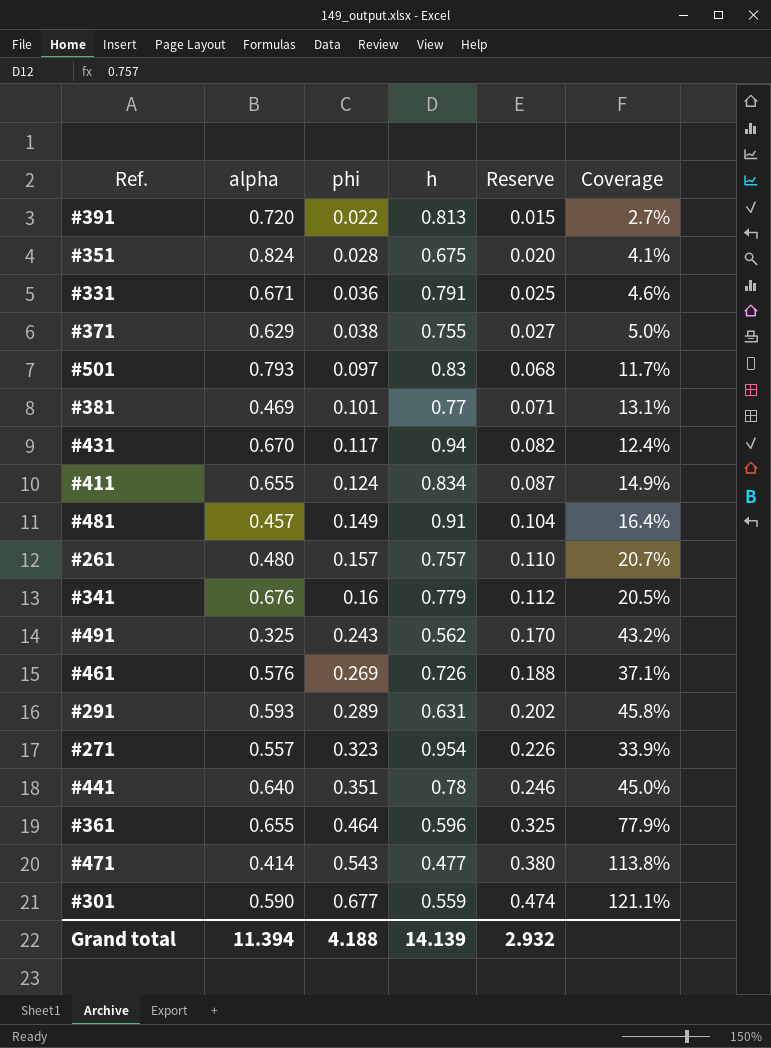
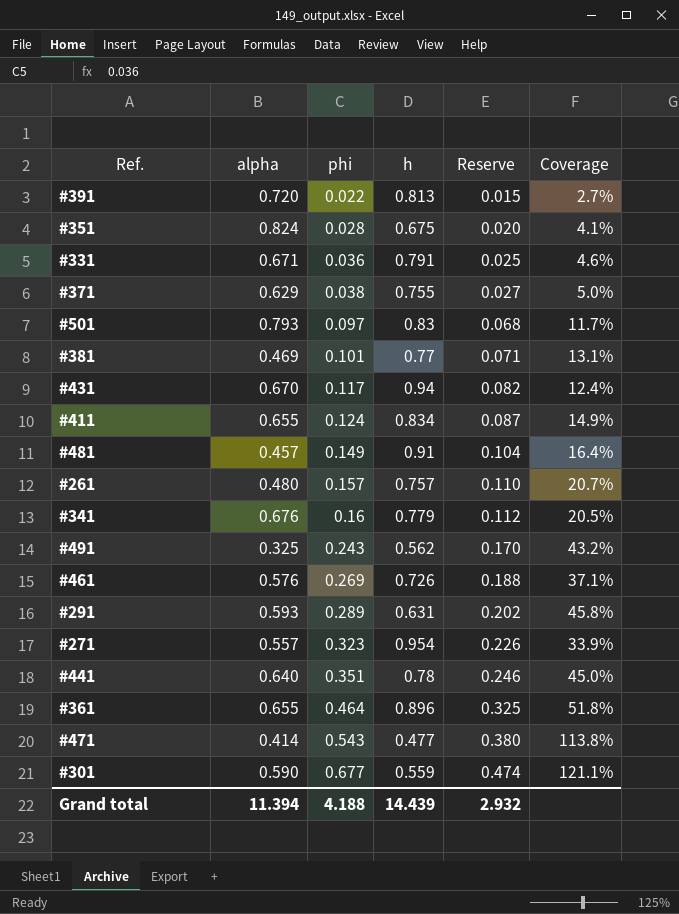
#361 | h: 0.596 -> 0.896
#361 | Coverage: 77.9% -> 51.8%
Grand total | h: 14.139 -> 14.439

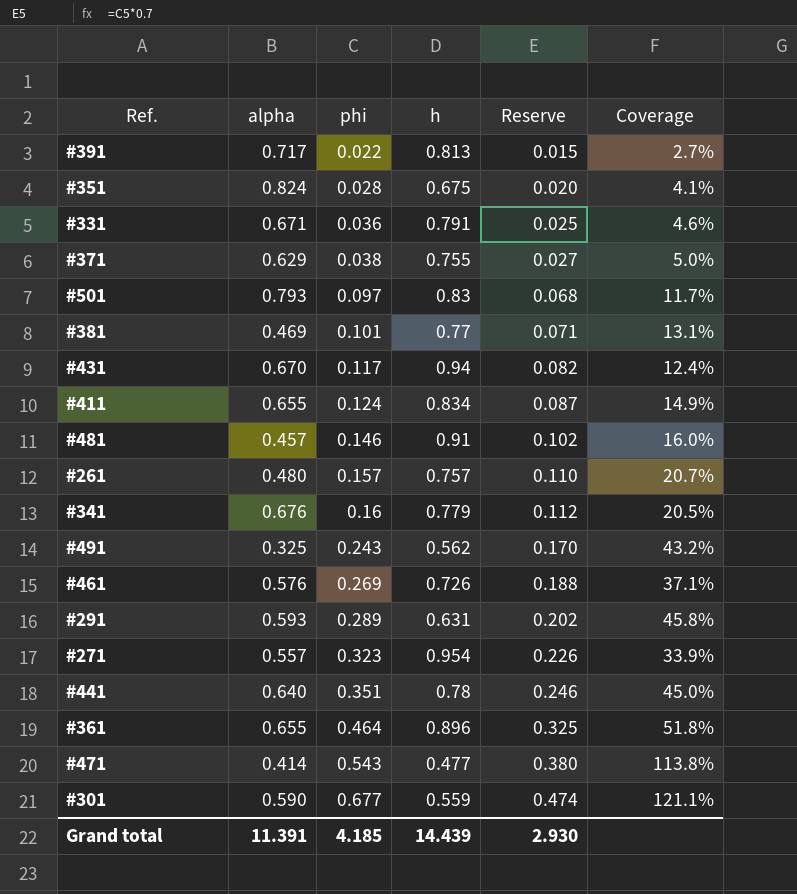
#391 | alpha: 0.720 -> 0.717
#481 | phi: 0.149 -> 0.146
#481 | Reserve: 0.104 -> 0.102
#481 | Coverage: 16.4% -> 16.0%
Grand total | alpha: 11.394 -> 11.391
Grand total | phi: 4.188 -> 4.185
Grand total | Reserve: 2.932 -> 2.930

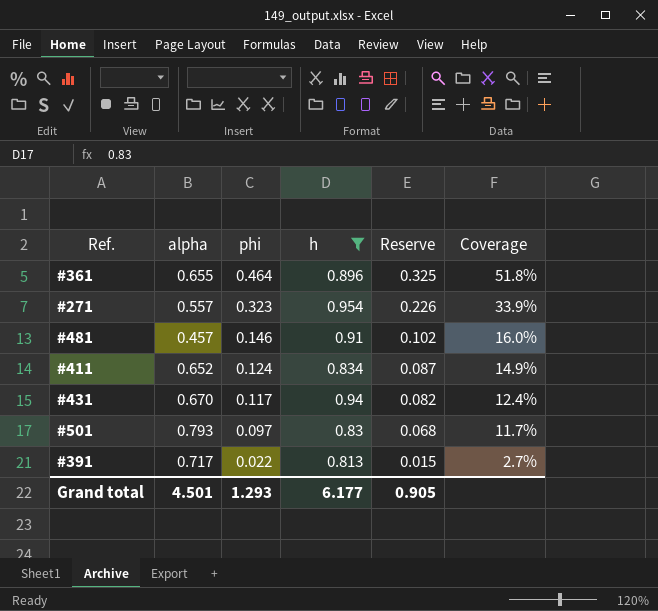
filter: none -> h >= 0.813
row order: phi ascending -> phi descending
#411 | alpha: 0.655 -> 0.652
Grand total | alpha: 11.391 -> 4.501
Grand total | phi: 4.185 -> 1.293
Grand total | h: 14.439 -> 6.177
Grand total | Reserve: 2.930 -> 0.905

